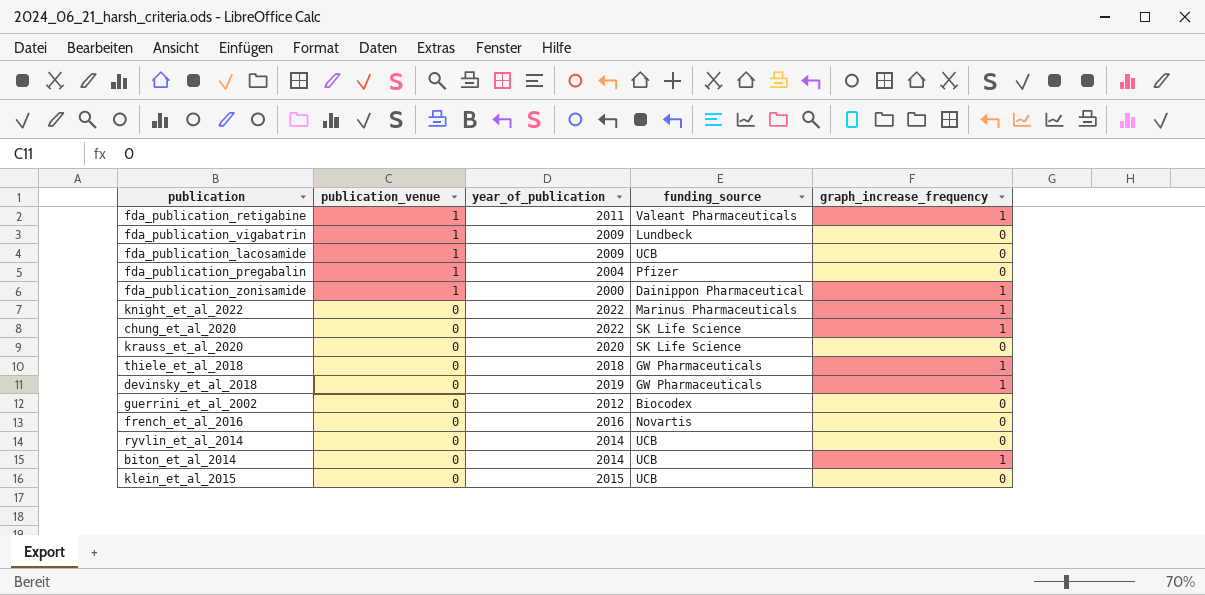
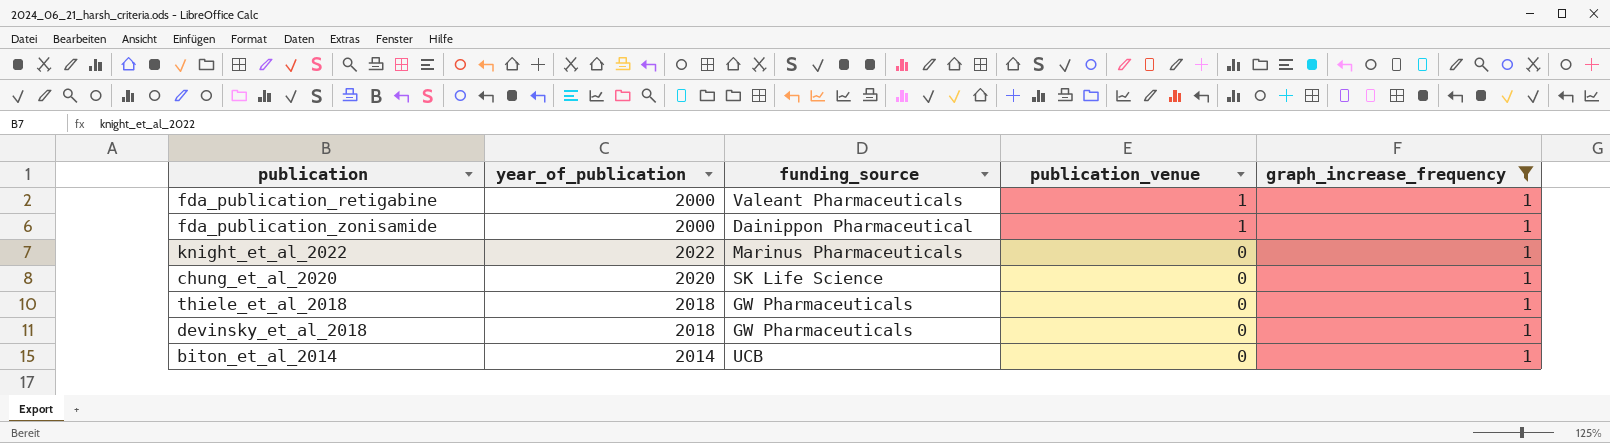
filter: none -> graph_increase_frequency = 1
column publication_venue | position: 2 -> 4
fda_publication_retigabine | year_of_publication: 2011 -> 2000
chung_et_al_2020 | year_of_publication: 2022 -> 2020
devinsky_et_al_2018 | year_of_publication: 2019 -> 2018

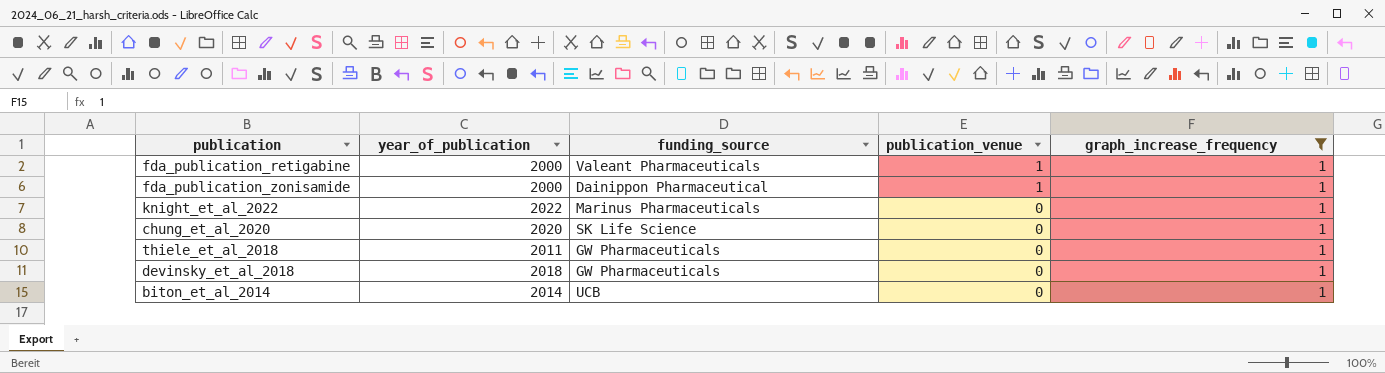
thiele_et_al_2018 | year_of_publication: 2018 -> 2011

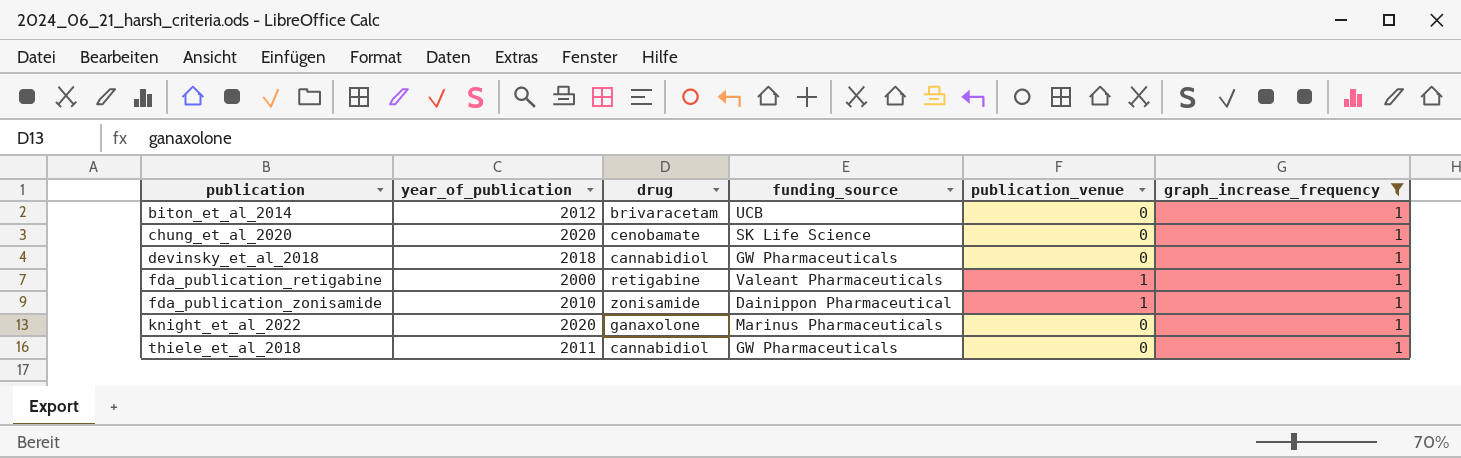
row order: publication_venue descending -> publication ascending
column drug | position: none -> 3
biton_et_al_2014 | year_of_publication: 2014 -> 2012
fda_publication_zonisamide | year_of_publication: 2000 -> 2010
knight_et_al_2022 | year_of_publication: 2022 -> 2020

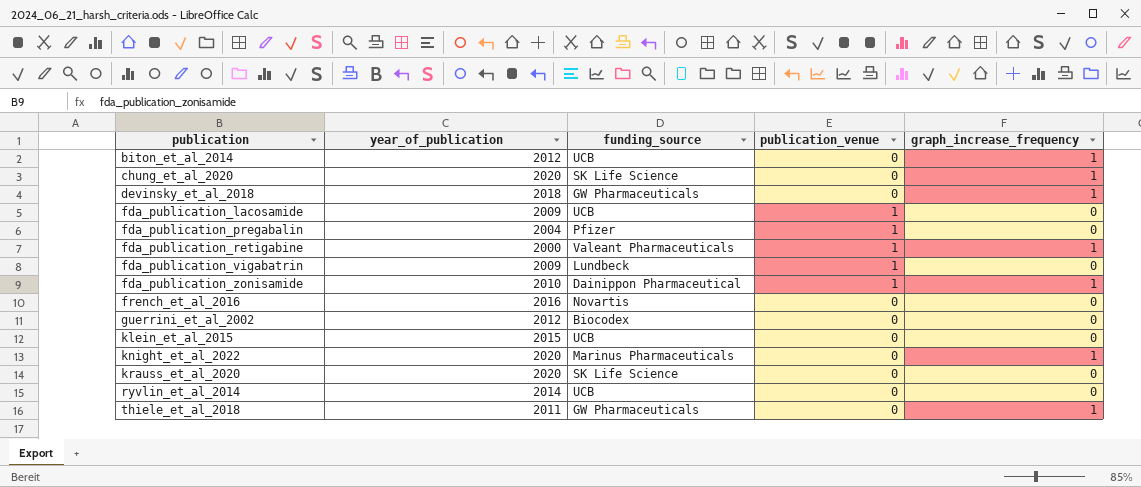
filter: graph_increase_frequency = 1 -> none
column drug | position: 3 -> none

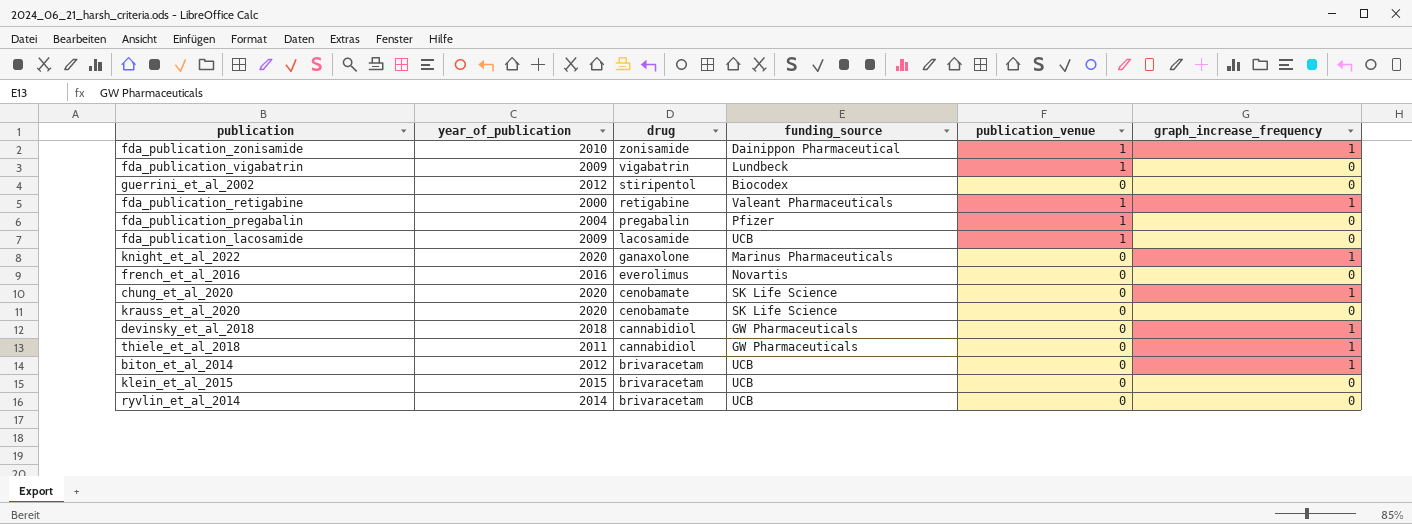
row order: publication ascending -> drug descending
column drug | position: none -> 3

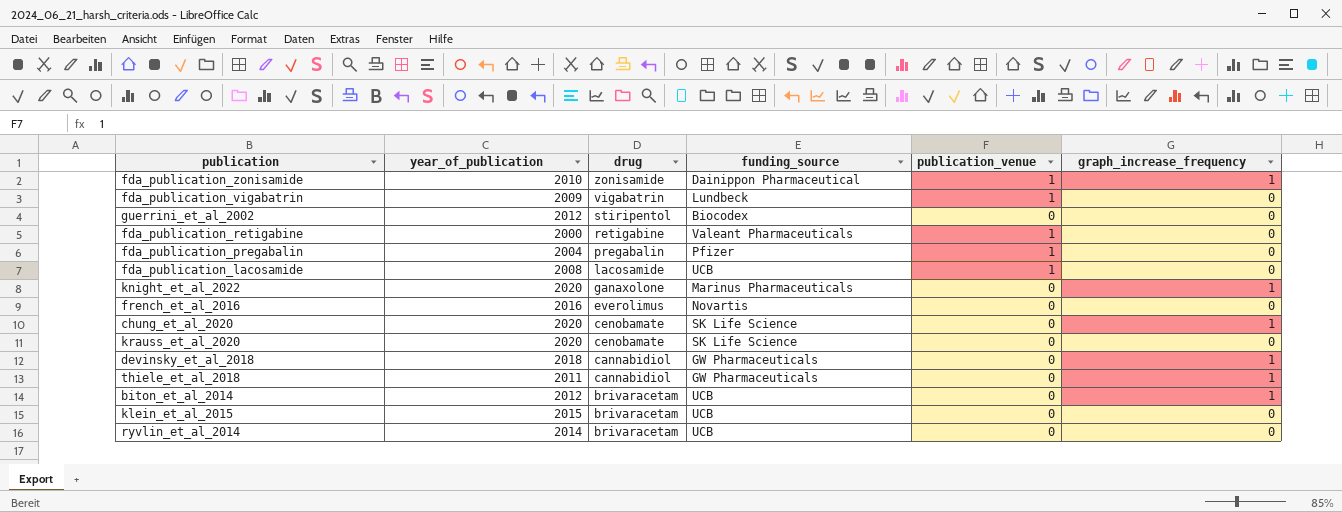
fda_publication_retigabine | graph_increase_frequency: 1 -> 0
fda_publication_lacosamide | year_of_publication: 2009 -> 2008

